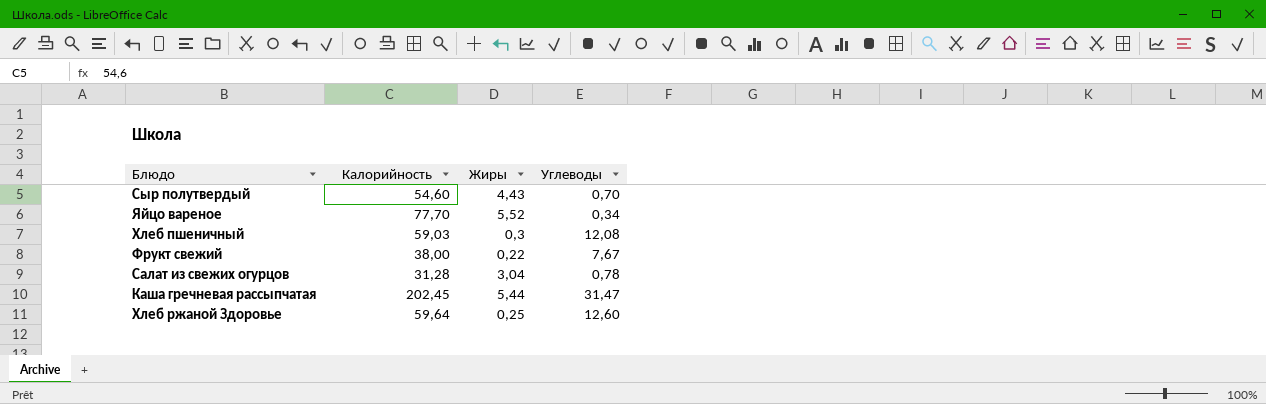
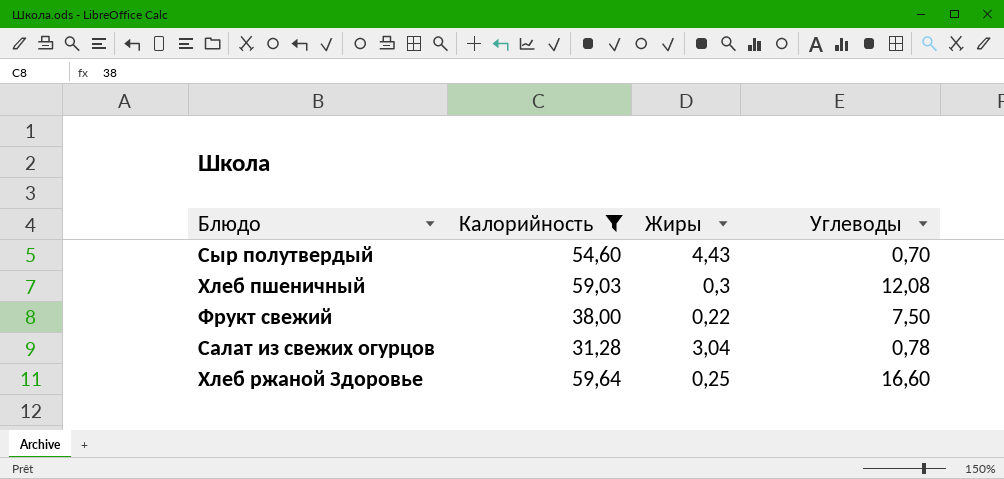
filter: none -> Калорийность <= 59,64
Фрукт свежий | Углеводы: 7,67 -> 7,50
Хлеб ржаной Здоровье | Углеводы: 12,60 -> 16,60

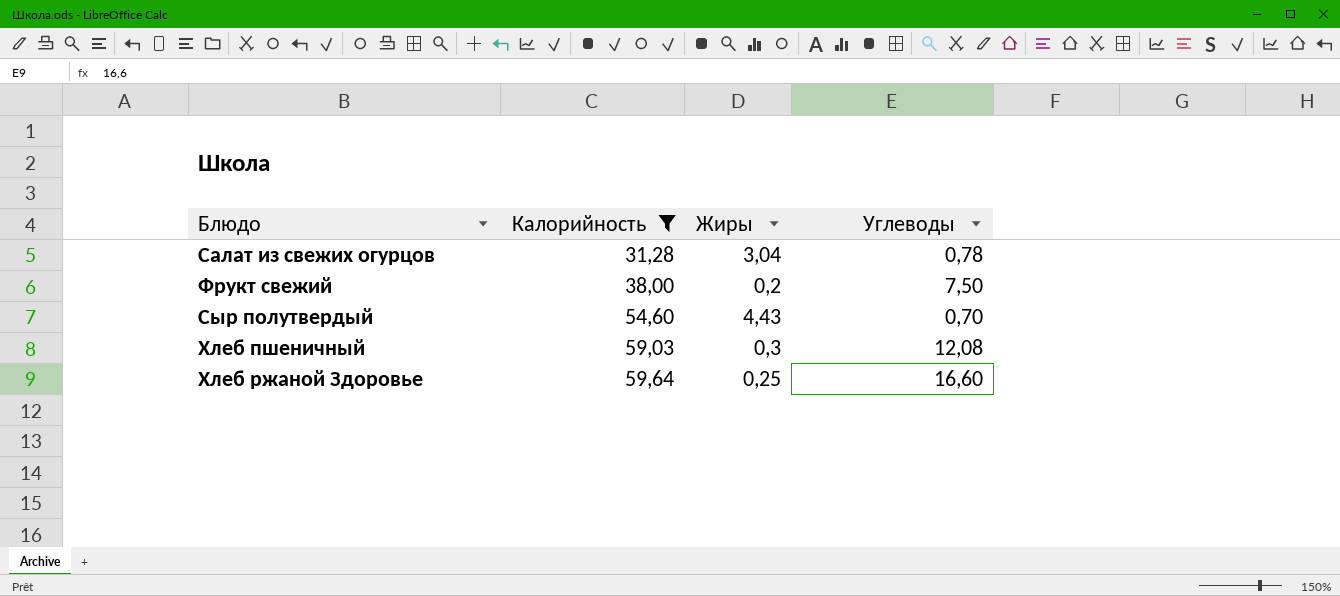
row order: none -> Калорийность ascending
Фрукт свежий | Жиры: 0,22 -> 0,2

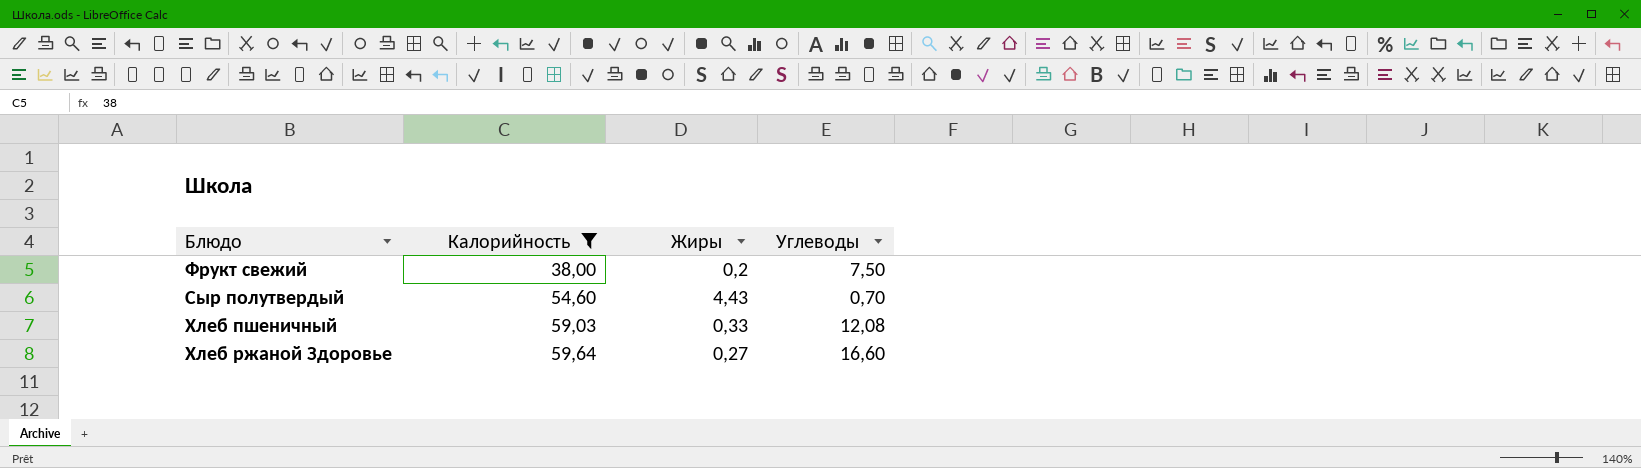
row Салат из свежих огурцов: 31,28 | 3,04 | 0,78 -> none
Хлеб пшеничный | Жиры: 0,3 -> 0,33
Хлеб ржаной Здоровье | Жиры: 0,25 -> 0,27

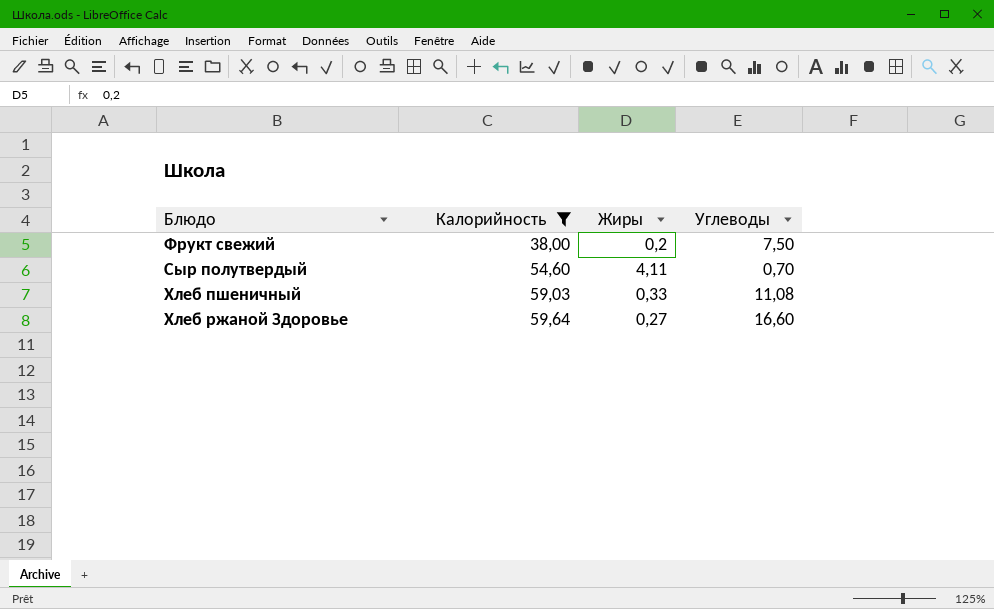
Сыр полутвердый | Жиры: 4,43 -> 4,11
Хлеб пшеничный | Углеводы: 12,08 -> 11,08

